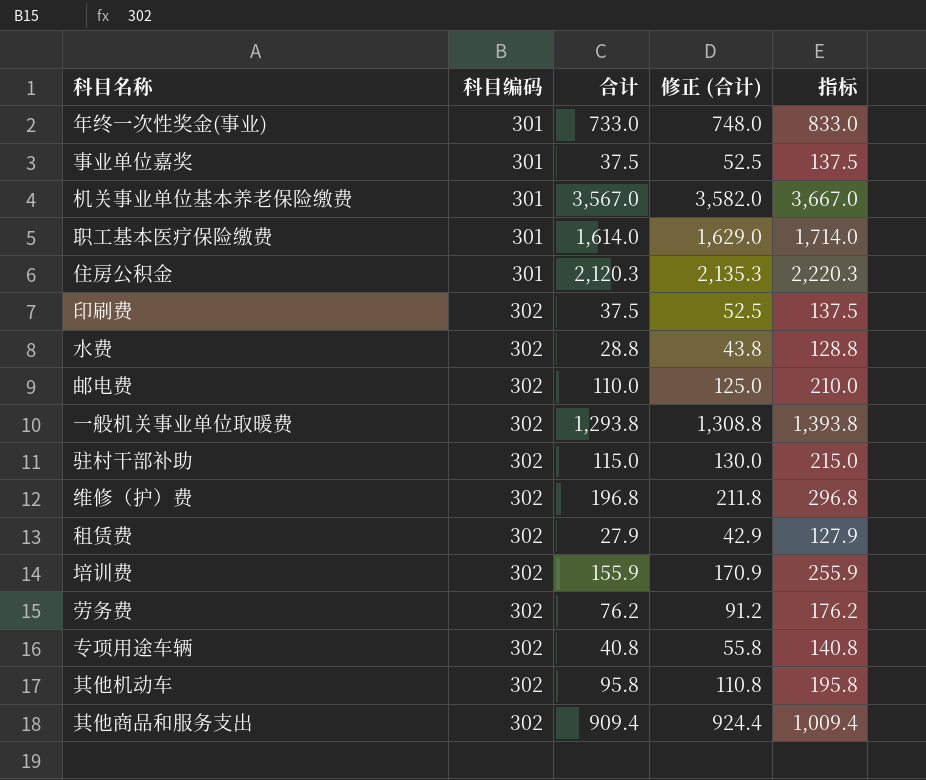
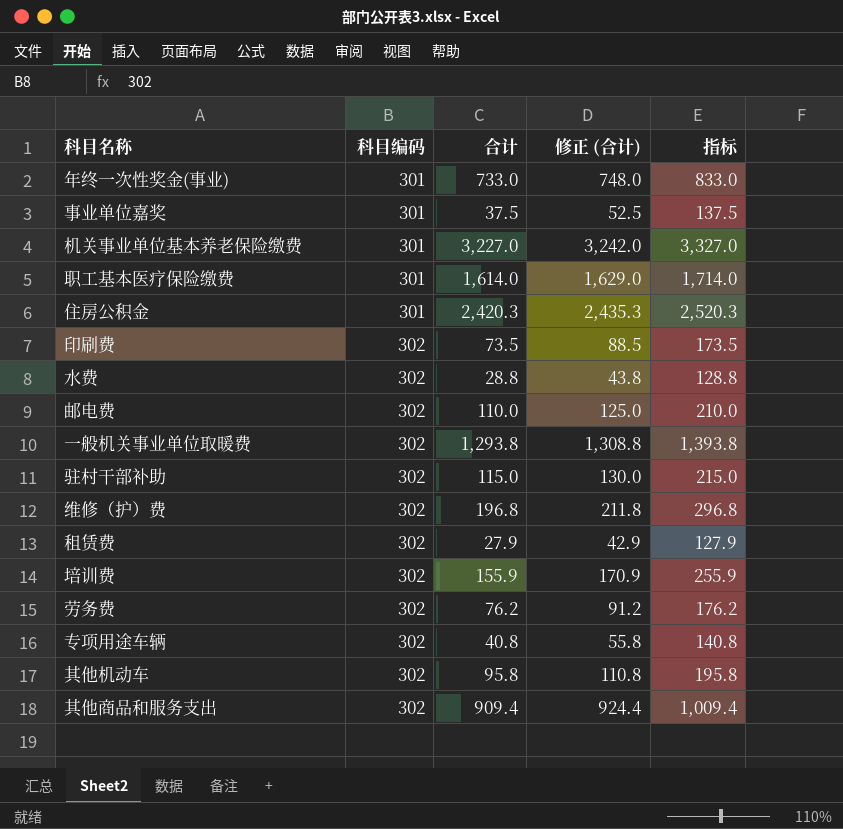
机关事业单位基本养老保险缴费 | 合计: 3,567.0 -> 3,227.0
机关事业单位基本养老保险缴费 | 修正 (合计): 3,582.0 -> 3,242.0
机关事业单位基本养老保险缴费 | 指标: 3,667.0 -> 3,327.0
住房公积金 | 合计: 2,120.3 -> 2,420.3
住房公积金 | 修正 (合计): 2,135.3 -> 2,435.3
住房公积金 | 指标: 2,220.3 -> 2,520.3
印刷费 | 合计: 37.5 -> 73.5
印刷费 | 修正 (合计): 52.5 -> 88.5
印刷费 | 指标: 137.5 -> 173.5

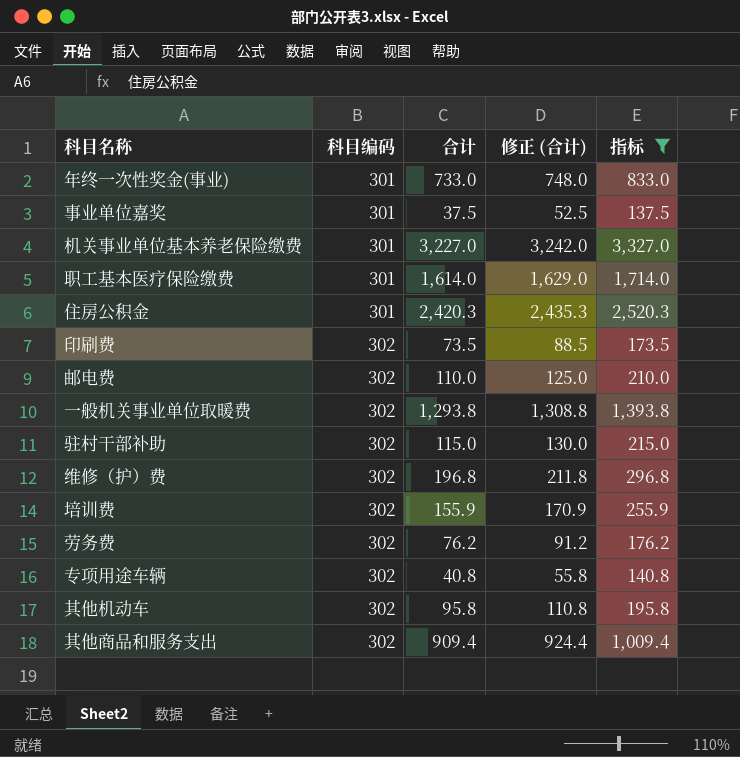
filter: none -> 指标 >= 137.5

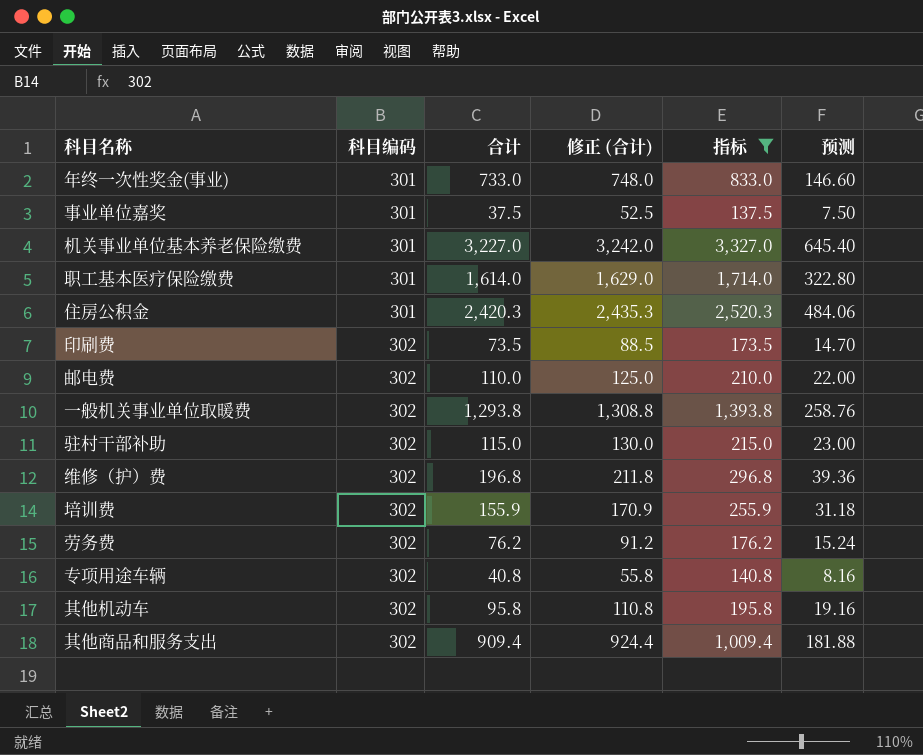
column 预测 | formula: none -> [合计] * 0.2

